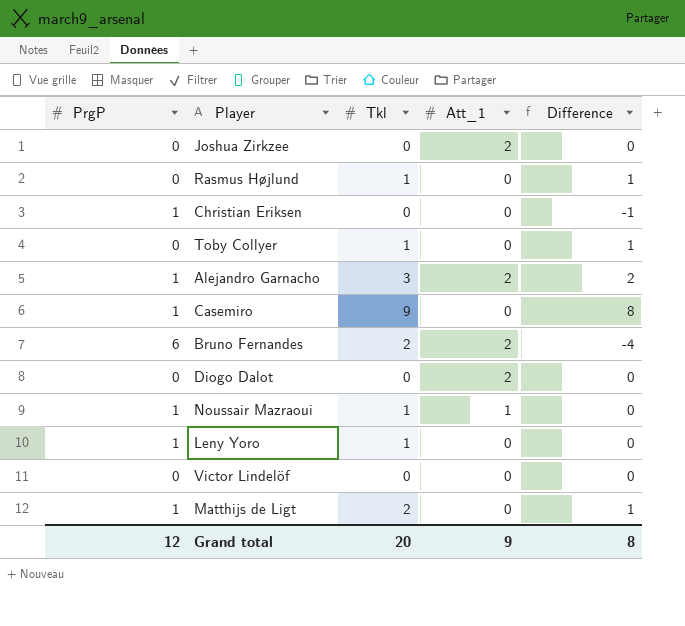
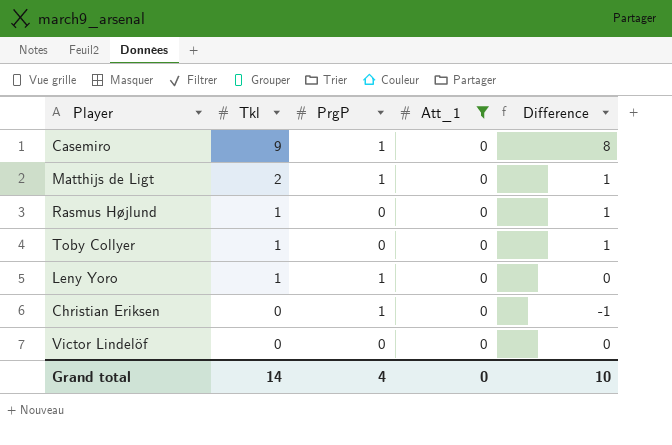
filter: none -> Att_1 = 0
row order: none -> Tkl descending
column PrgP | position: 1 -> 3
Grand total | Tkl: 20 -> 14
Grand total | PrgP: 12 -> 4
Grand total | Att_1: 9 -> 0
Grand total | Difference: 8 -> 10

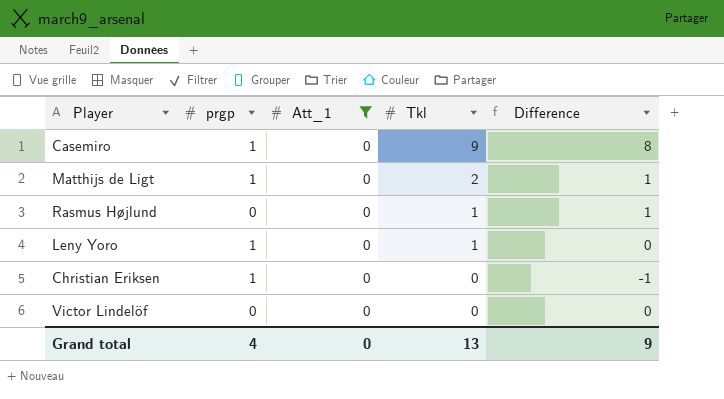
column name: PrgP -> prgp
column Tkl | position: 2 -> 4
row Toby Collyer: 1 | 0 | 0 | 1 -> none
Grand total | Tkl: 14 -> 13
Grand total | Difference: 10 -> 9

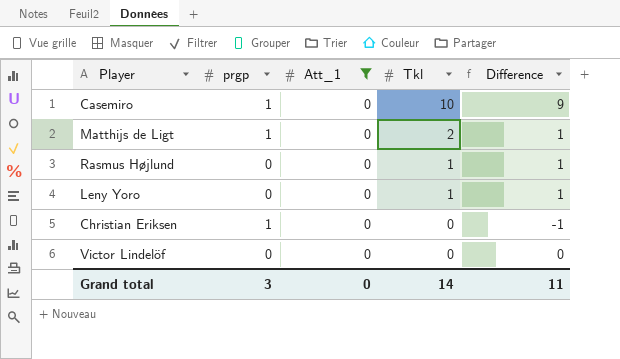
Casemiro | Tkl: 9 -> 10
Casemiro | Difference: 8 -> 9
Leny Yoro | prgp: 1 -> 0
Leny Yoro | Difference: 0 -> 1
Grand total | prgp: 4 -> 3
Grand total | Tkl: 13 -> 14
Grand total | Difference: 9 -> 11

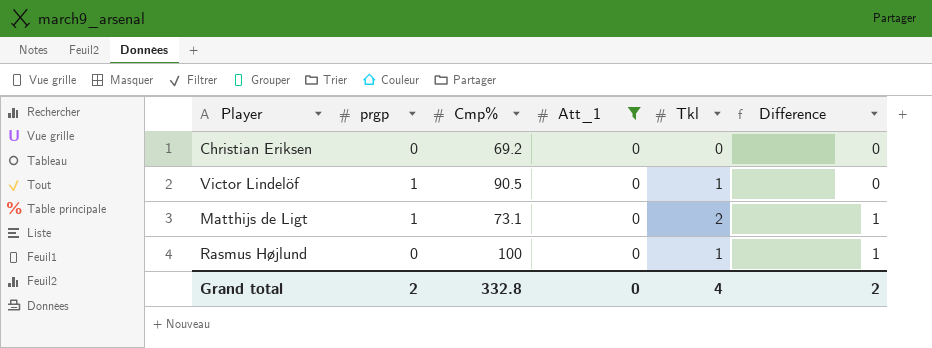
row order: Tkl descending -> Difference ascending
column Cmp% | position: none -> 3
row Casemiro: 1 | 0 | 10 | 9 -> none
row Leny Yoro: 0 | 0 | 1 | 1 -> none
Christian Eriksen | prgp: 1 -> 0
Christian Eriksen | Difference: -1 -> 0
Victor Lindelöf | prgp: 0 -> 1
Victor Lindelöf | Tkl: 0 -> 1
Grand total | prgp: 3 -> 2
Grand total | Tkl: 14 -> 4
Grand total | Difference: 11 -> 2

